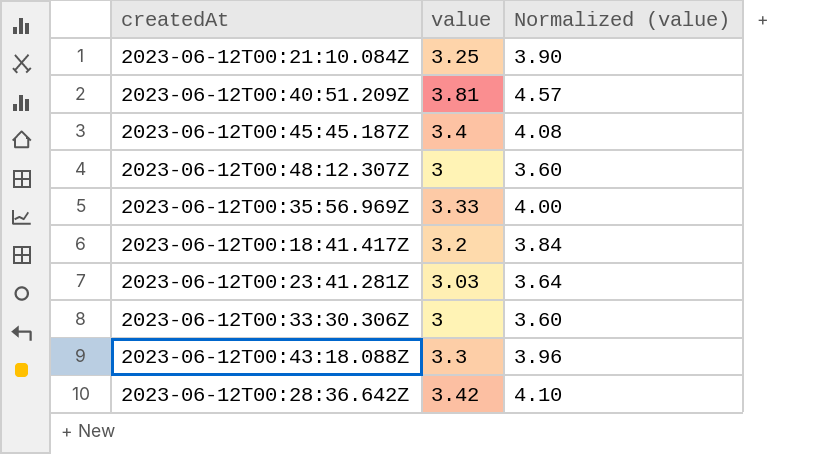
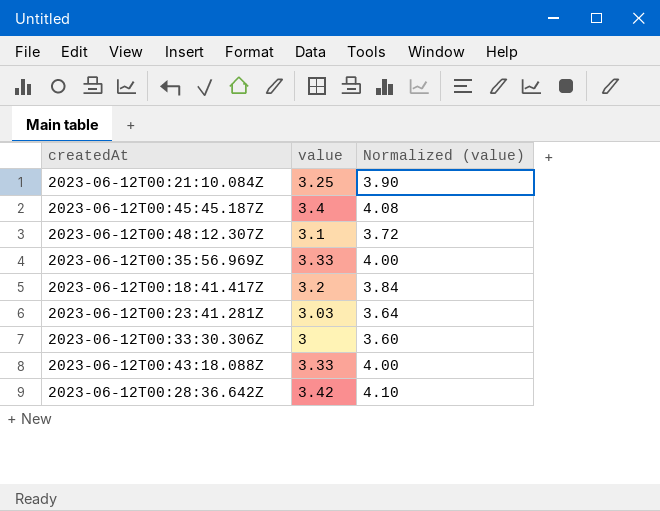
row 2023-06-12T00:40:51.209Z: 3.81 | 4.57 -> none
2023-06-12T00:48:12.307Z | value: 3 -> 3.1
2023-06-12T00:48:12.307Z | Normalized (value): 3.60 -> 3.72
2023-06-12T00:43:18.088Z | value: 3.3 -> 3.33
2023-06-12T00:43:18.088Z | Normalized (value): 3.96 -> 4.00

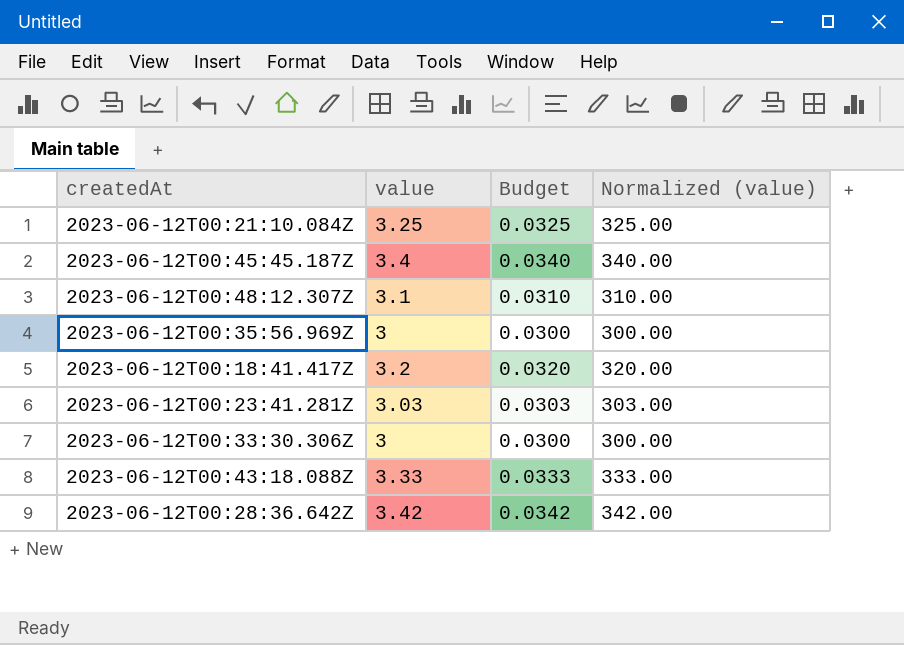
column Budget | formula: none -> [value] * 0.01
column Normalized (value) | formula: [value] * 1.2 -> [value] * 100
2023-06-12T00:35:56.969Z | value: 3.33 -> 3

